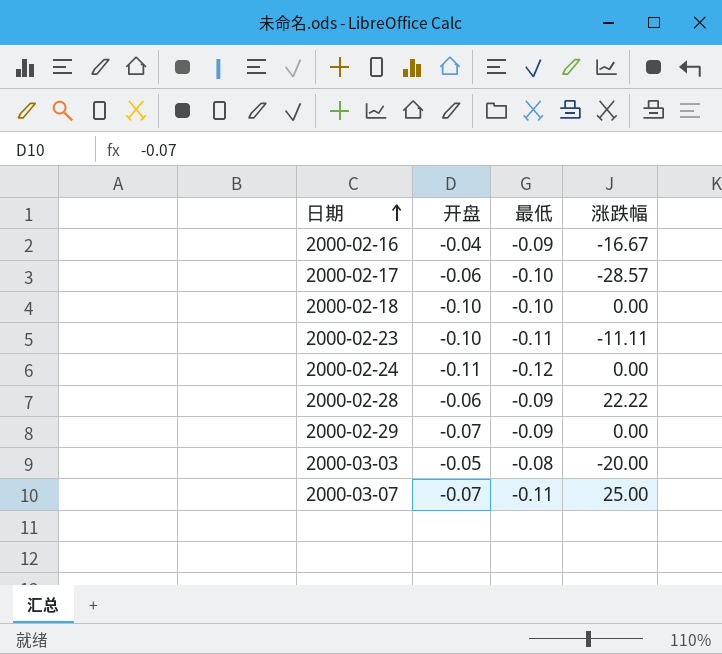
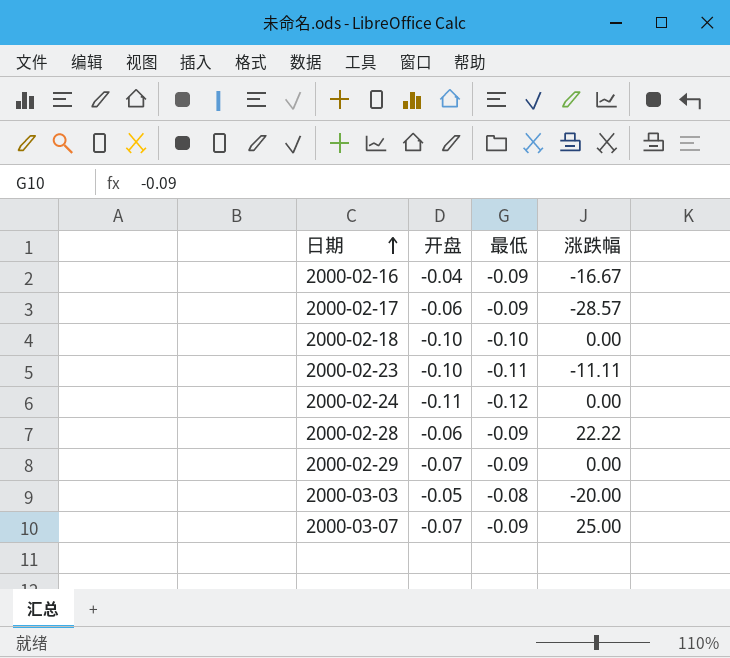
2000-02-17 | 最低: -0.10 -> -0.09
2000-03-07 | 最低: -0.11 -> -0.09

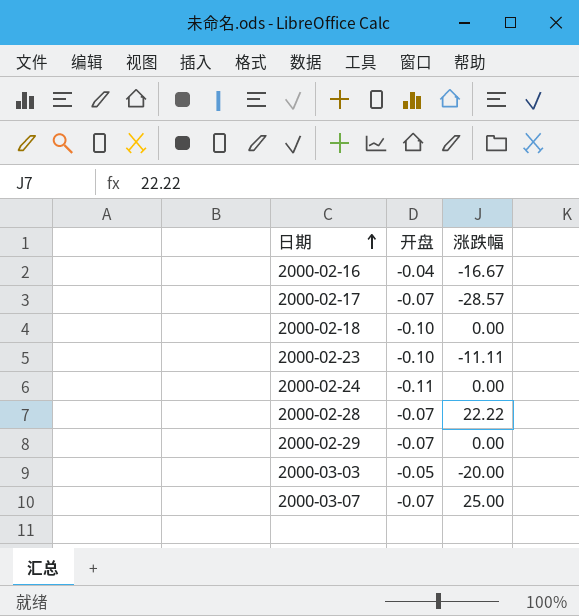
column 最低 | position: 3 -> none
2000-02-17 | 开盘: -0.06 -> -0.07
2000-02-28 | 开盘: -0.06 -> -0.07

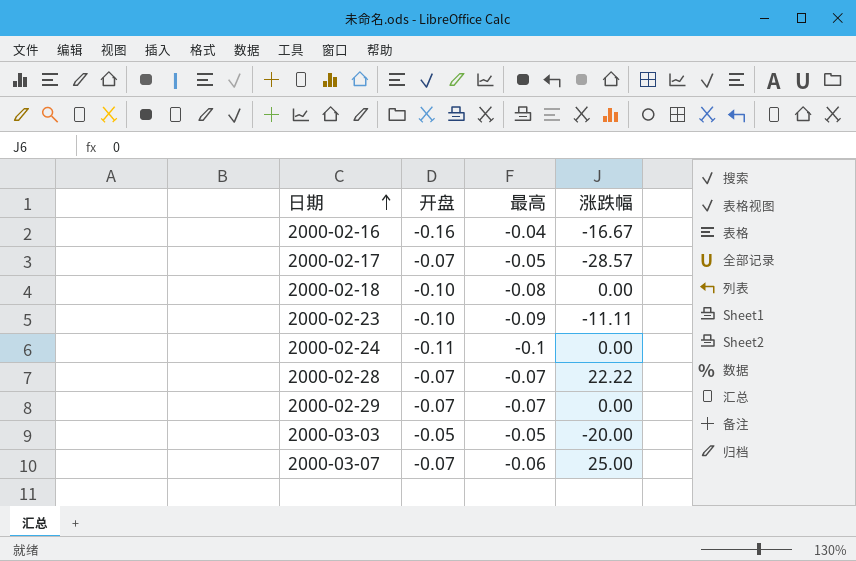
column 最高 | position: none -> 3
2000-02-16 | 开盘: -0.04 -> -0.16

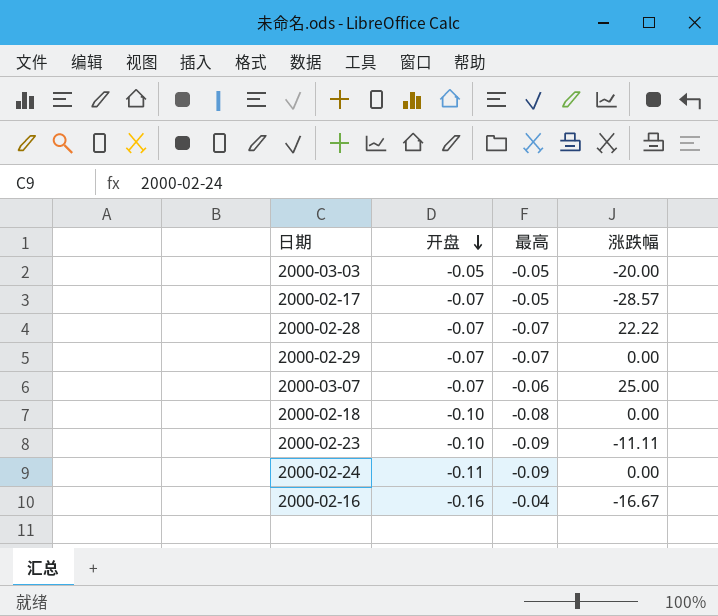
row order: 日期 ascending -> 开盘 descending
2000-02-24 | 最高: -0.1 -> -0.09

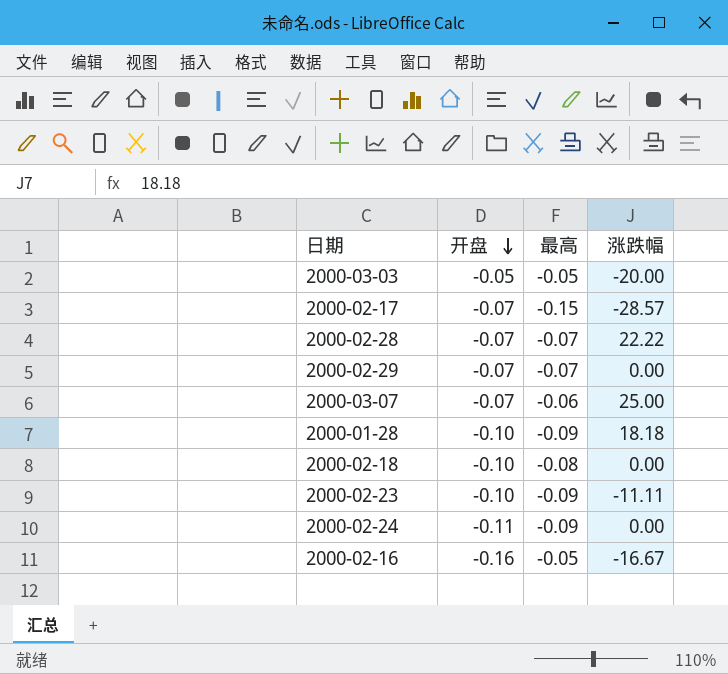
2000-02-17 | 最高: -0.05 -> -0.15
row 2000-01-28: none -> -0.10 | -0.09 | 18.18
2000-02-16 | 最高: -0.04 -> -0.05

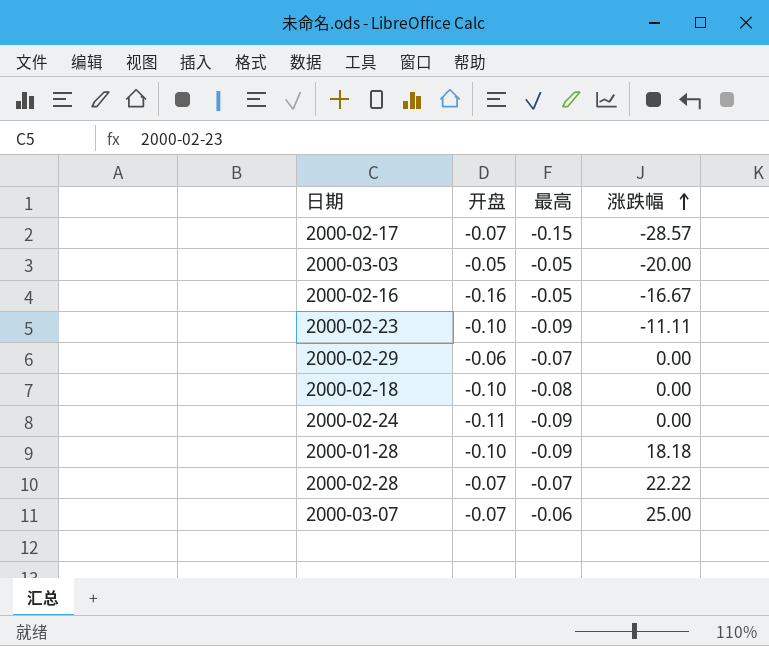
row order: 开盘 descending -> 涨跌幅 ascending
2000-02-29 | 开盘: -0.07 -> -0.06

